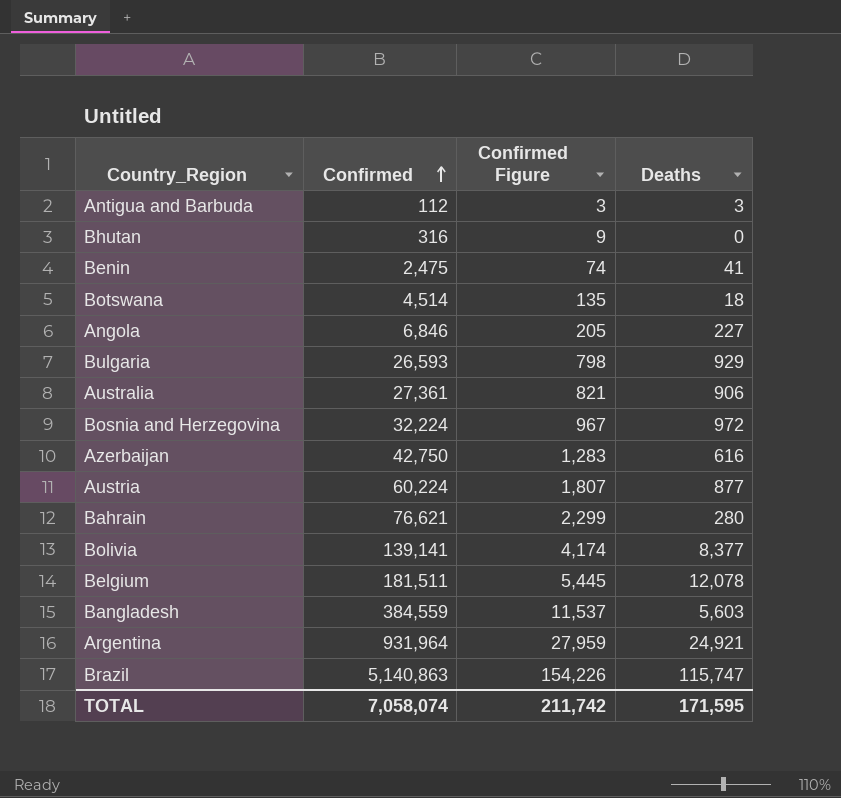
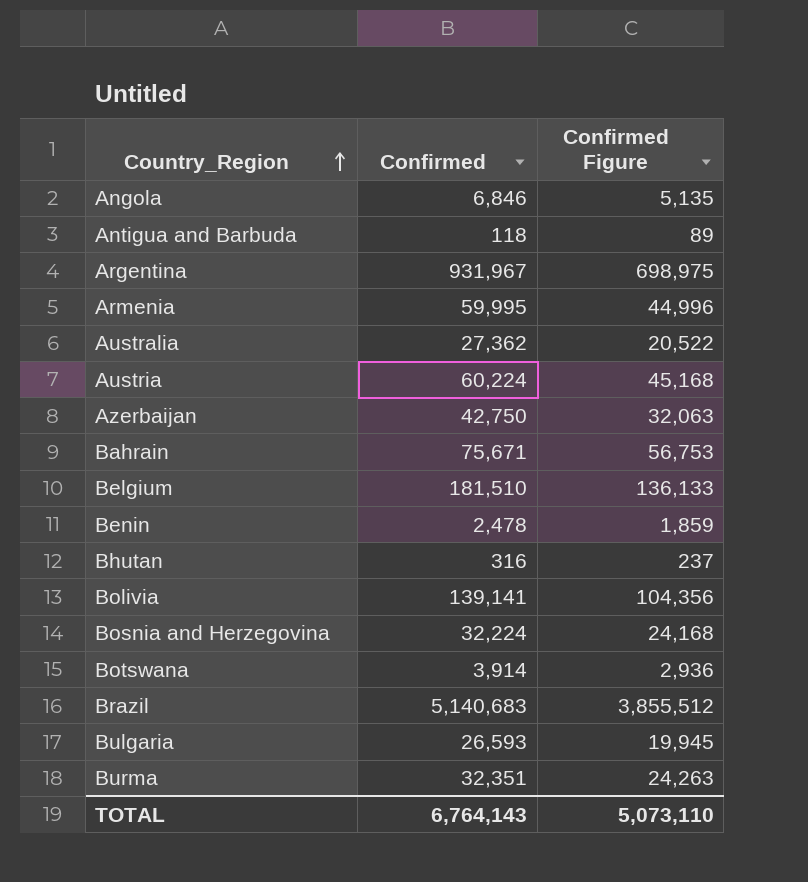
row order: Confirmed ascending -> Country_Region ascending
column Deaths | position: 4 -> none
column Confirmed Figure | formula: [Confirmed] * 0.03 -> [Confirmed] * 0.75
row Bangladesh: 384,559 | 11,537 | 5,603 -> none
Antigua and Barbuda | Confirmed: 112 -> 118
Argentina | Confirmed: 931,964 -> 931,967
row Armenia: none -> 59,995 | 44,996
Australia | Confirmed: 27,361 -> 27,362
Bahrain | Confirmed: 76,621 -> 75,671
Belgium | Confirmed: 181,511 -> 181,510
Benin | Confirmed: 2,475 -> 2,478
Botswana | Confirmed: 4,514 -> 3,914
Brazil | Confirmed: 5,140,863 -> 5,140,683
row Burma: none -> 32,351 | 24,263
TOTAL | Confirmed: 7,058,074 -> 6,764,143
TOTAL | Confirmed Figure: 211,742 -> 5,073,110

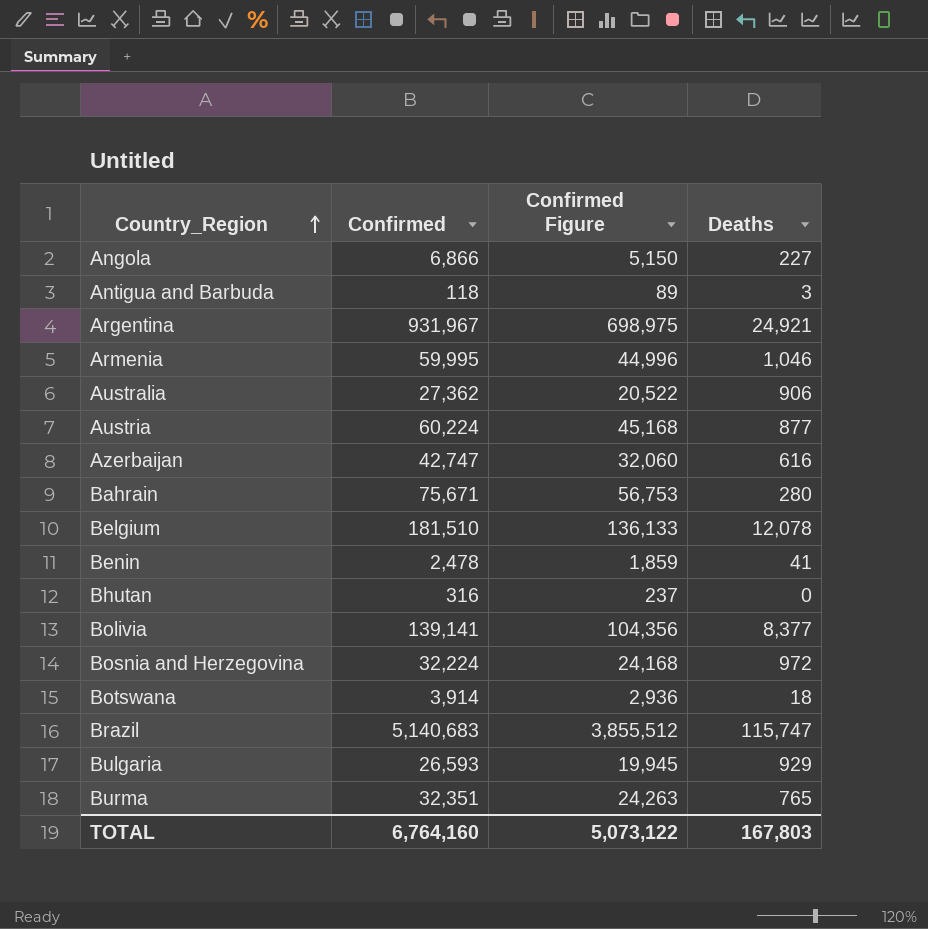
column Deaths | position: none -> 4
Angola | Confirmed: 6,846 -> 6,866
Angola | Confirmed Figure: 5,135 -> 5,150
Azerbaijan | Confirmed: 42,750 -> 42,747
Azerbaijan | Confirmed Figure: 32,063 -> 32,060
TOTAL | Confirmed: 6,764,143 -> 6,764,160
TOTAL | Confirmed Figure: 5,073,110 -> 5,073,122

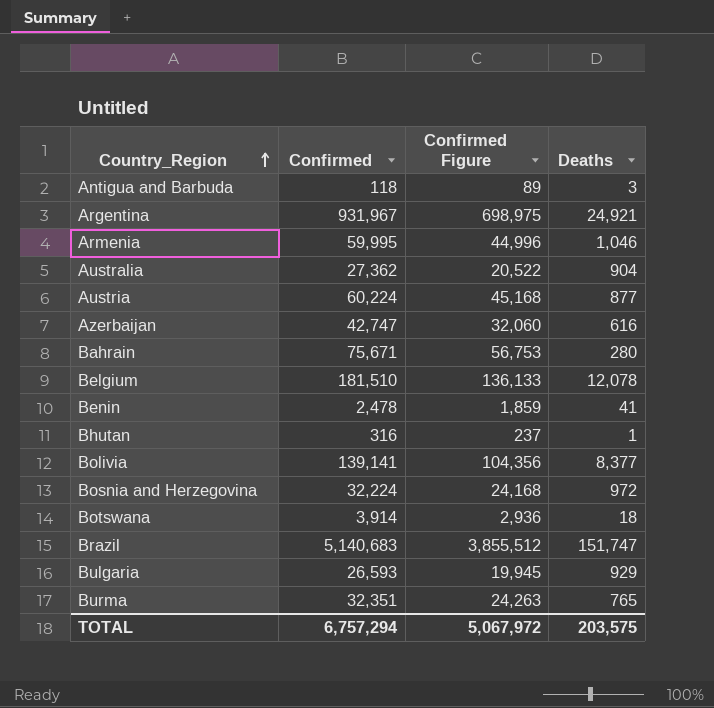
row Angola: 6,866 | 5,150 | 227 -> none
Australia | Deaths: 906 -> 904
Bhutan | Deaths: 0 -> 1
Brazil | Deaths: 115,747 -> 151,747
TOTAL | Confirmed: 6,764,160 -> 6,757,294
TOTAL | Confirmed Figure: 5,073,122 -> 5,067,972
TOTAL | Deaths: 167,803 -> 203,575

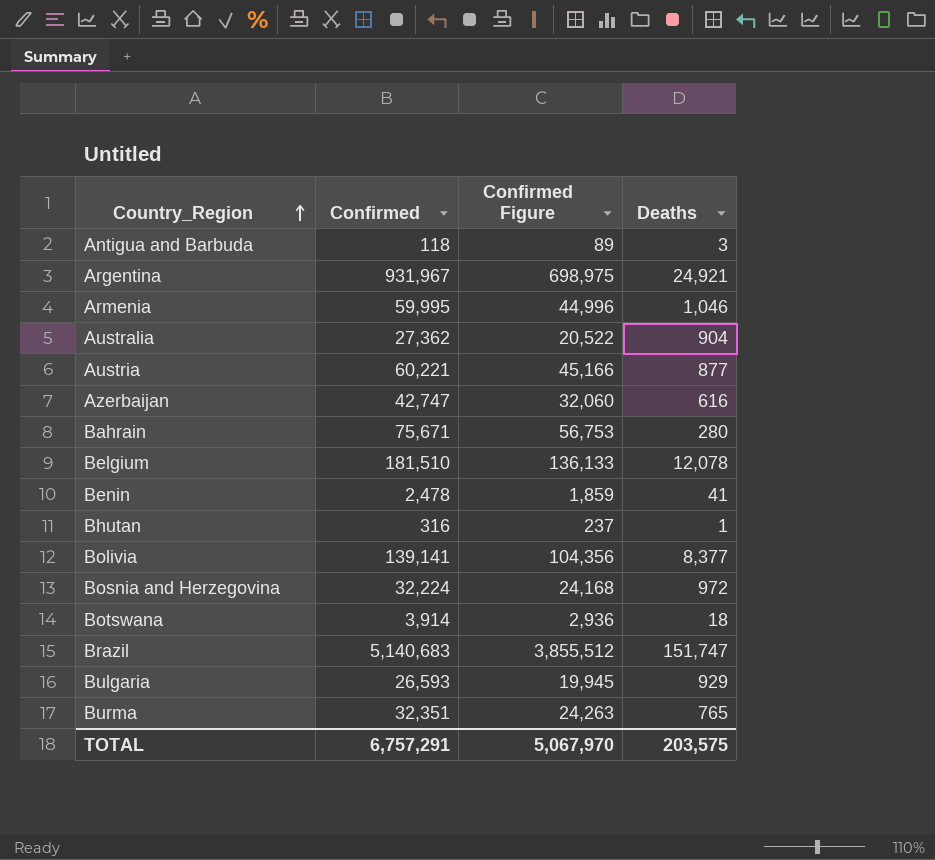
Austria | Confirmed: 60,224 -> 60,221
Austria | Confirmed Figure: 45,168 -> 45,166
TOTAL | Confirmed: 6,757,294 -> 6,757,291
TOTAL | Confirmed Figure: 5,067,972 -> 5,067,970

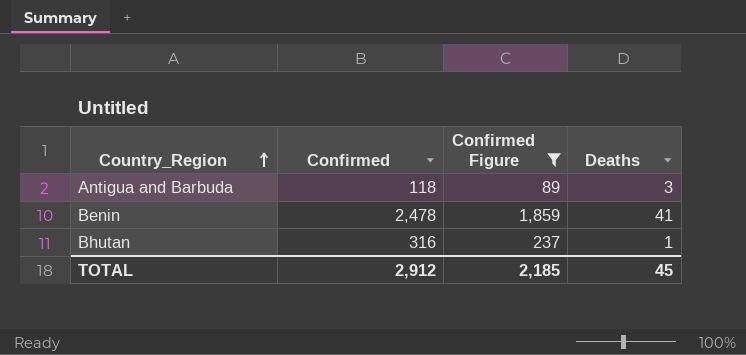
filter: none -> Confirmed Figure <= 1,859
TOTAL | Confirmed: 6,757,291 -> 2,912
TOTAL | Confirmed Figure: 5,067,970 -> 2,185
TOTAL | Deaths: 203,575 -> 45

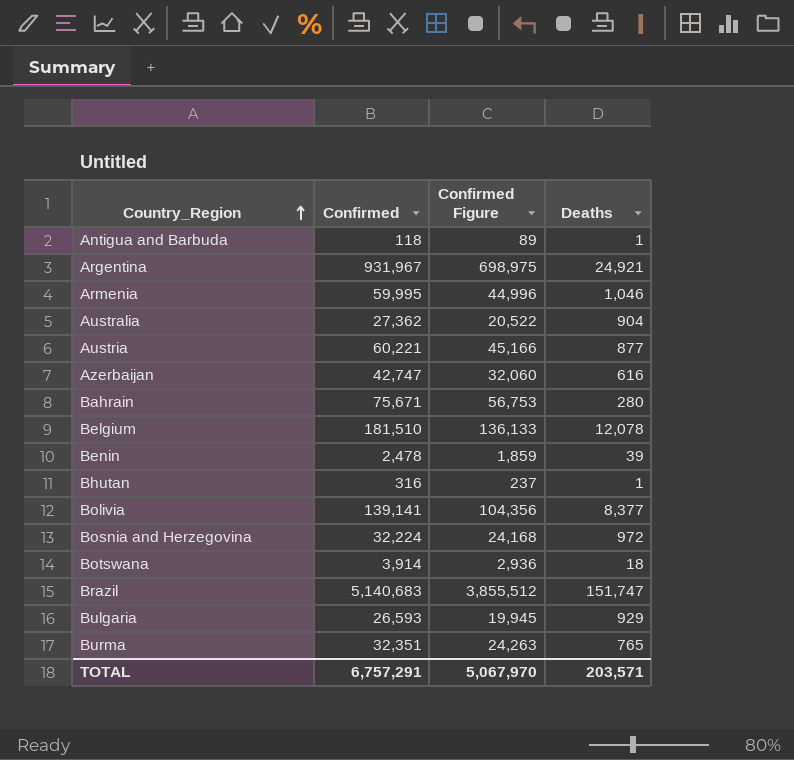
filter: Confirmed Figure <= 1,859 -> none
Antigua and Barbuda | Deaths: 3 -> 1
Benin | Deaths: 41 -> 39
TOTAL | Confirmed: 2,912 -> 6,757,291
TOTAL | Confirmed Figure: 2,185 -> 5,067,970
TOTAL | Deaths: 45 -> 203,571

